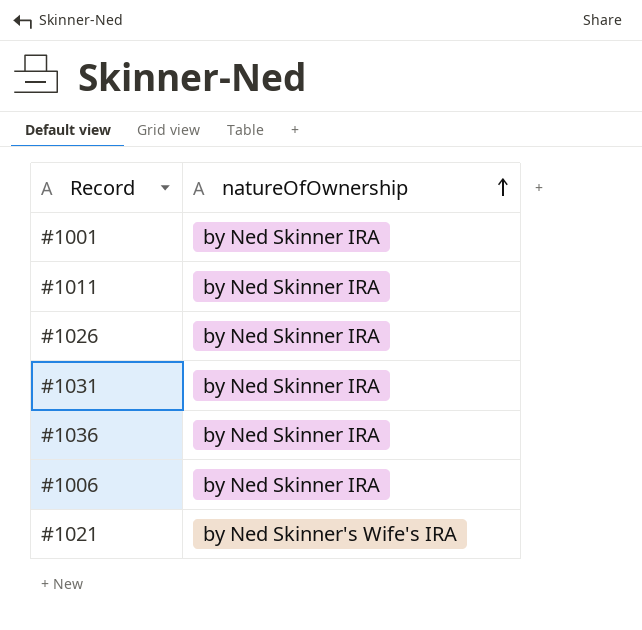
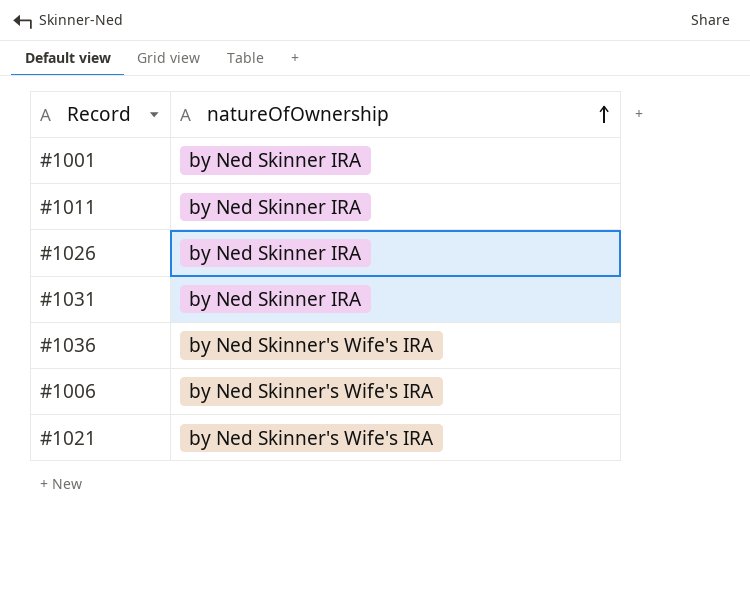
#1036 | natureOfOwnership: by Ned Skinner IRA -> by Ned Skinner's Wife's IRA
#1006 | natureOfOwnership: by Ned Skinner IRA -> by Ned Skinner's Wife's IRA

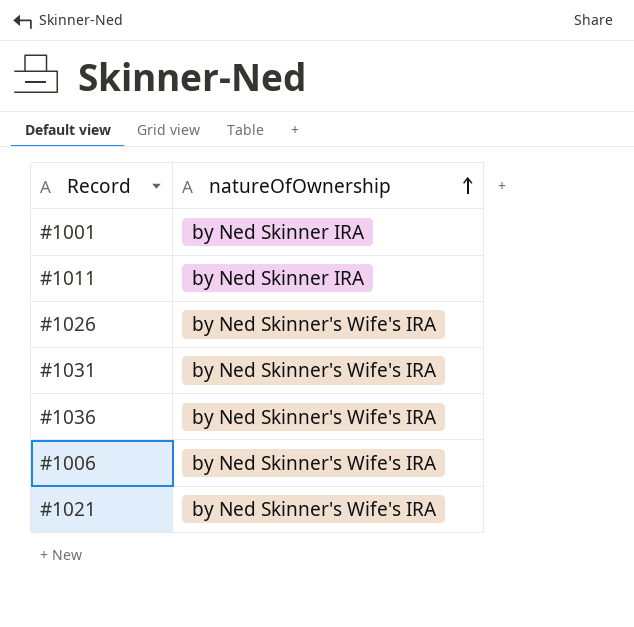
#1026 | natureOfOwnership: by Ned Skinner IRA -> by Ned Skinner's Wife's IRA
#1031 | natureOfOwnership: by Ned Skinner IRA -> by Ned Skinner's Wife's IRA

